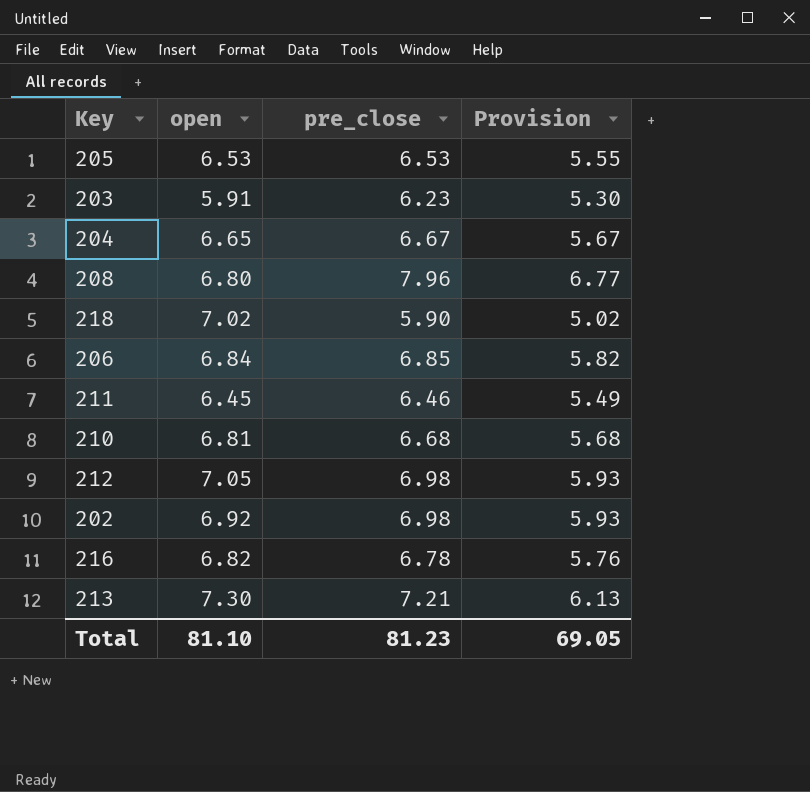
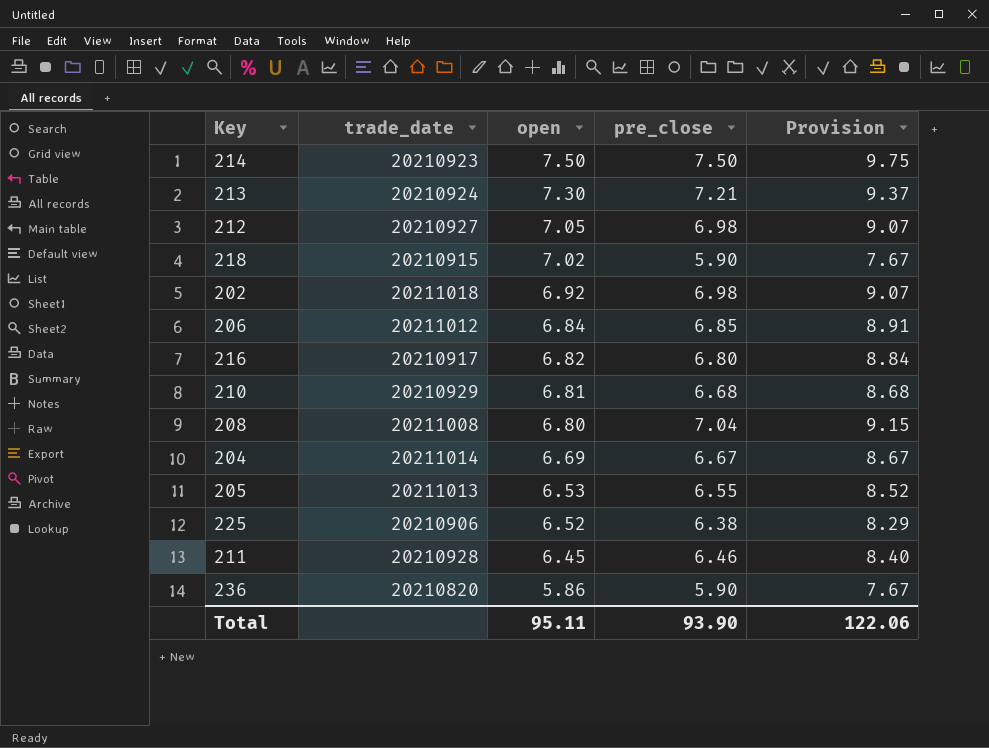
row order: none -> open descending
column trade_date | position: none -> 2
column Provision | formula: [pre_close] * 0.85 -> [pre_close] * 1.3
row 203: 5.91 | 6.23 | 5.30 -> none
row 214: none -> 20210923 | 7.50 | 7.50 | 9.75
216 | pre_close: 6.78 -> 6.80
208 | pre_close: 7.96 -> 7.04
204 | open: 6.65 -> 6.69
205 | pre_close: 6.53 -> 6.55
row 225: none -> 20210906 | 6.52 | 6.38 | 8.29
row 236: none -> 20210820 | 5.86 | 5.90 | 7.67
Total | open: 81.10 -> 95.11
Total | pre_close: 81.23 -> 93.90
Total | Provision: 69.05 -> 122.06

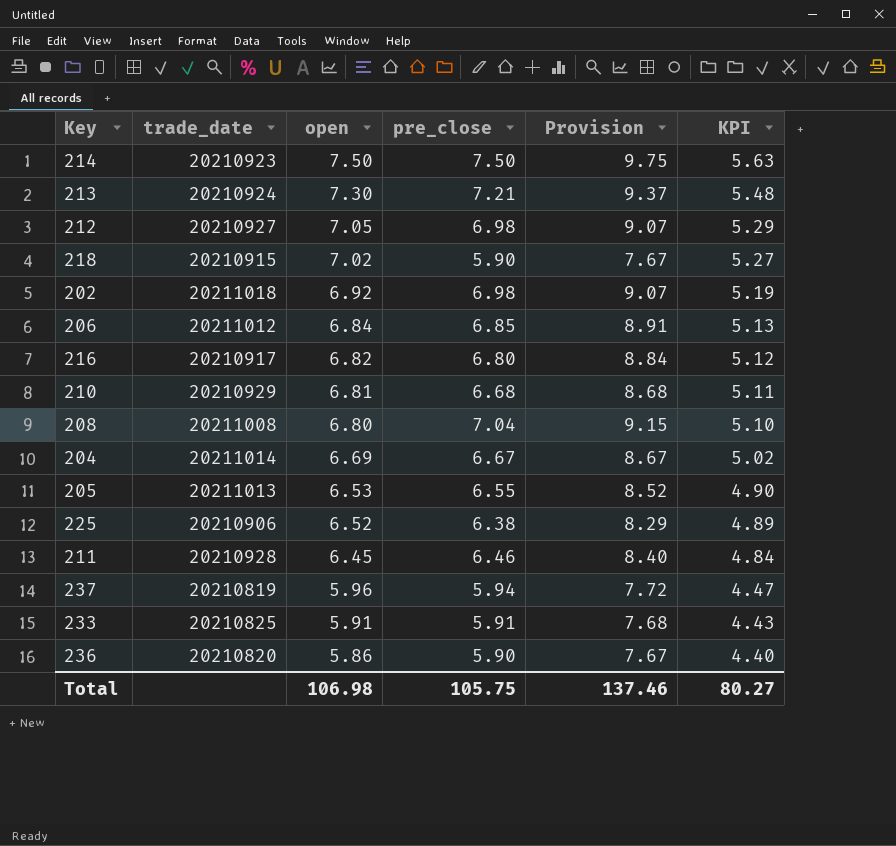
column KPI | formula: none -> [open] * 0.75
row 237: none -> 20210819 | 5.96 | 5.94 | 7.72 | 4.47
row 233: none -> 20210825 | 5.91 | 5.91 | 7.68 | 4.43
Total | open: 95.11 -> 106.98
Total | pre_close: 93.90 -> 105.75
Total | Provision: 122.06 -> 137.46

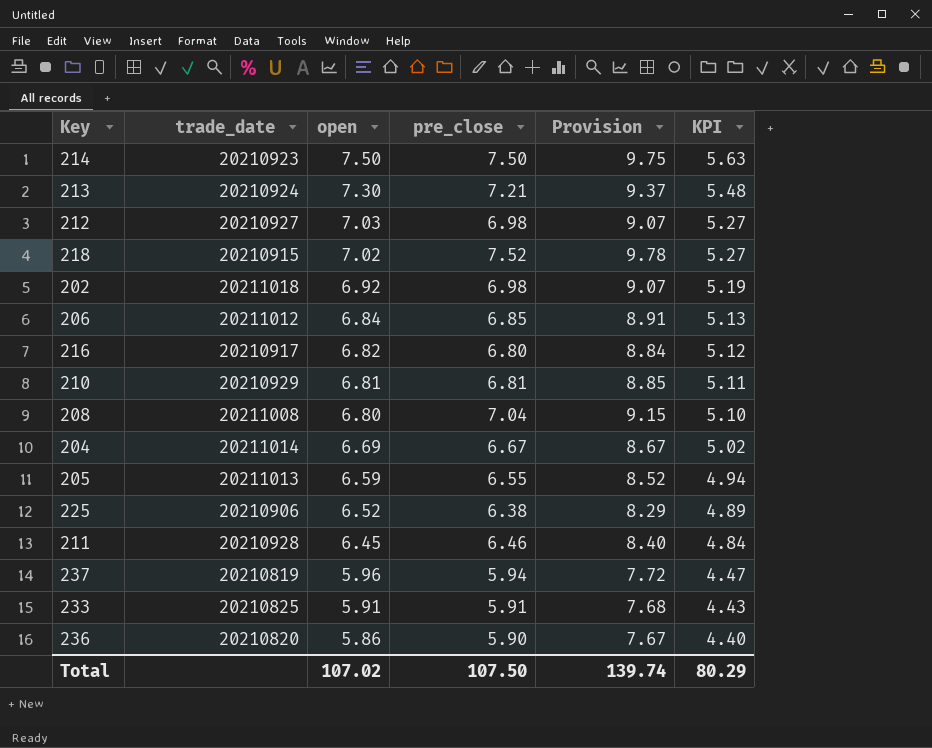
212 | open: 7.05 -> 7.03
212 | KPI: 5.29 -> 5.27
218 | pre_close: 5.90 -> 7.52
218 | Provision: 7.67 -> 9.78
210 | pre_close: 6.68 -> 6.81
210 | Provision: 8.68 -> 8.85
205 | open: 6.53 -> 6.59
205 | KPI: 4.90 -> 4.94
Total | open: 106.98 -> 107.02
Total | pre_close: 105.75 -> 107.50
Total | Provision: 137.46 -> 139.74
Total | KPI: 80.27 -> 80.29

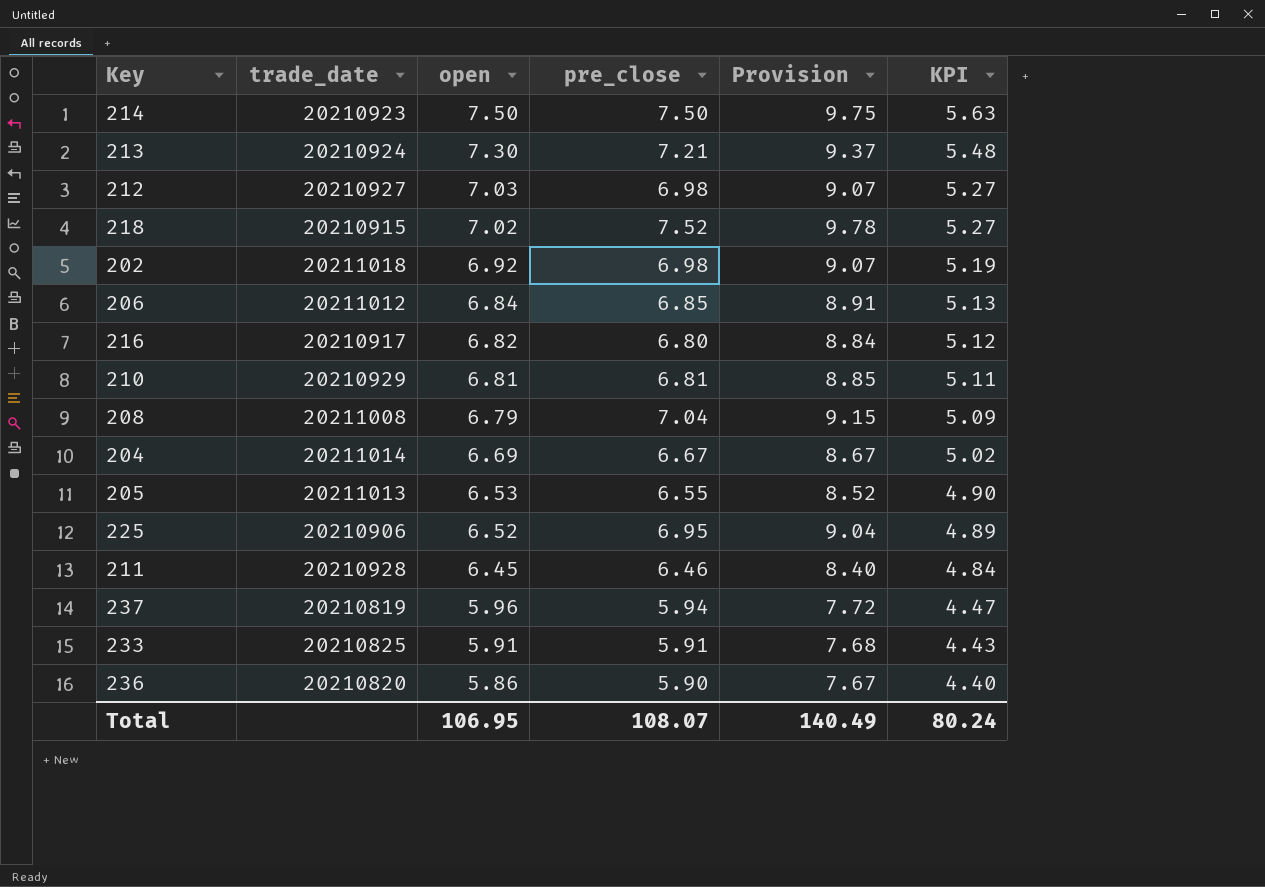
208 | open: 6.80 -> 6.79
208 | KPI: 5.10 -> 5.09
205 | open: 6.59 -> 6.53
205 | KPI: 4.94 -> 4.90
225 | pre_close: 6.38 -> 6.95
225 | Provision: 8.29 -> 9.04
Total | open: 107.02 -> 106.95
Total | pre_close: 107.50 -> 108.07
Total | Provision: 139.74 -> 140.49
Total | KPI: 80.29 -> 80.24

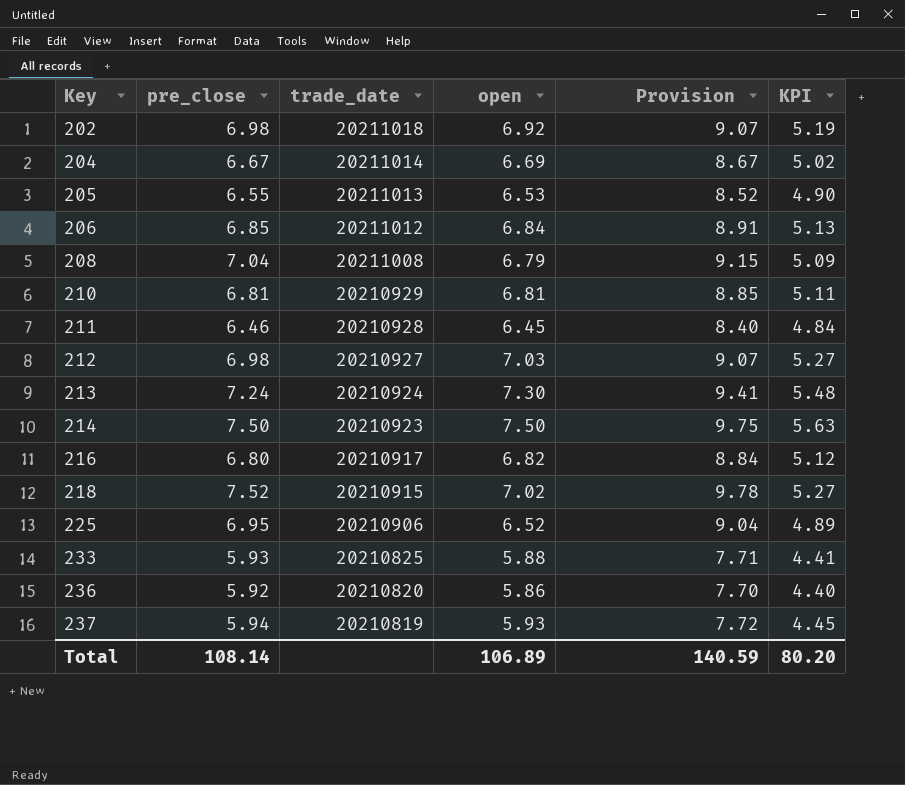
row order: open descending -> Key ascending
column pre_close | position: 4 -> 2
213 | pre_close: 7.21 -> 7.24
213 | Provision: 9.37 -> 9.41
233 | pre_close: 5.91 -> 5.93
233 | open: 5.91 -> 5.88
233 | Provision: 7.68 -> 7.71
233 | KPI: 4.43 -> 4.41
236 | pre_close: 5.90 -> 5.92
236 | Provision: 7.67 -> 7.70
237 | open: 5.96 -> 5.93
237 | KPI: 4.47 -> 4.45
Total | pre_close: 108.07 -> 108.14
Total | open: 106.95 -> 106.89
Total | Provision: 140.49 -> 140.59
Total | KPI: 80.24 -> 80.20

